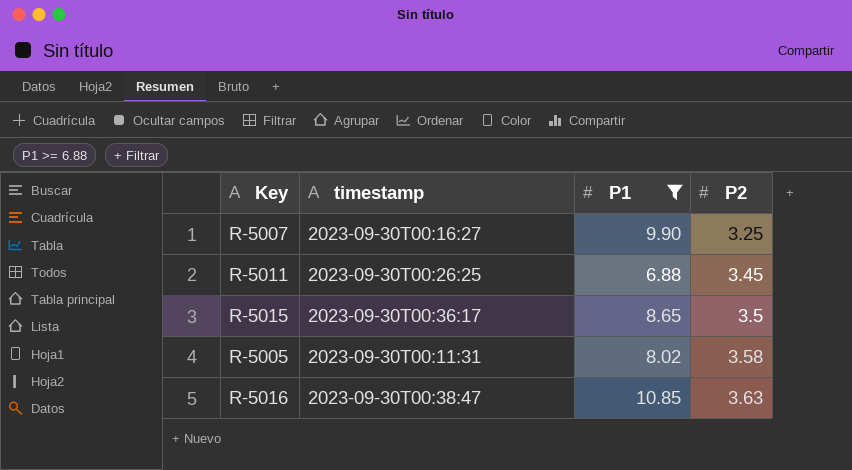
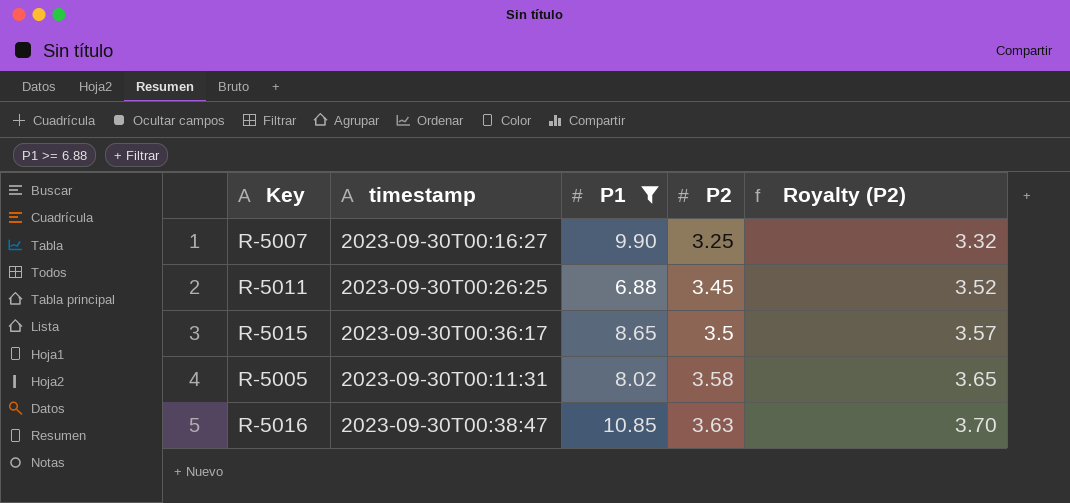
column Royalty (P2) | formula: none -> [P2] * 1.02

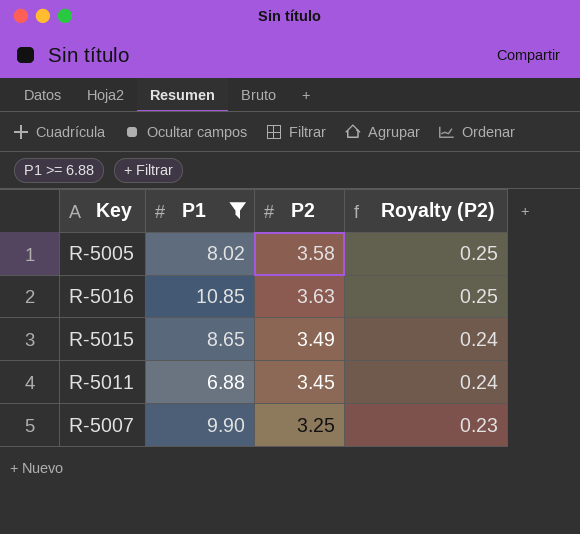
row order: P2 ascending -> Royalty (P2) descending
column timestamp | position: 2 -> none
column Royalty (P2) | formula: [P2] * 1.02 -> [P2] * 0.07
R-5015 | P2: 3.5 -> 3.49

